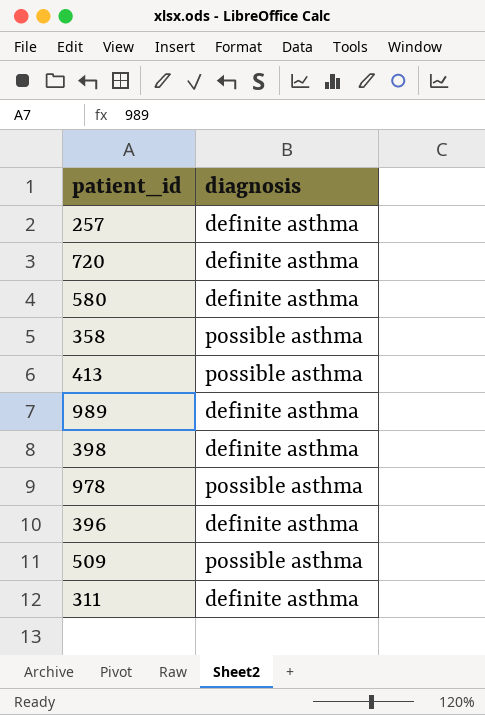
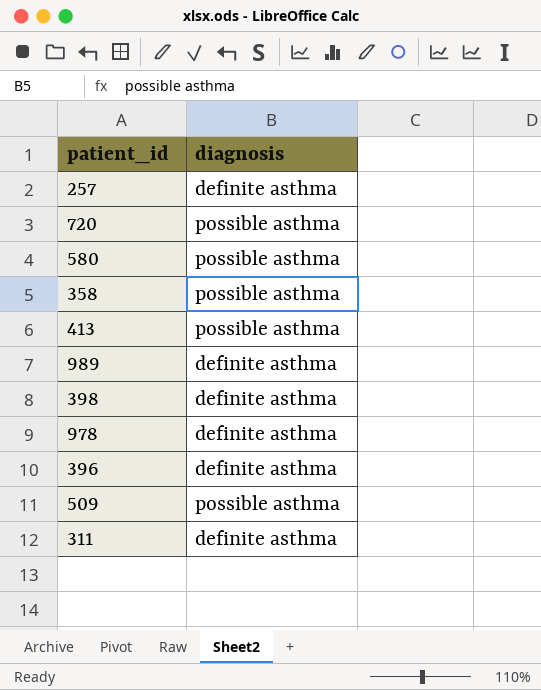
720 | diagnosis: definite asthma -> possible asthma
580 | diagnosis: definite asthma -> possible asthma
978 | diagnosis: possible asthma -> definite asthma

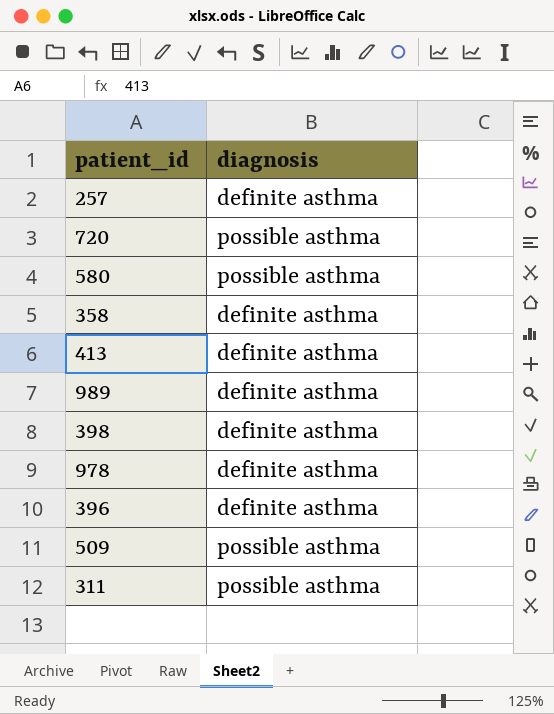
358 | diagnosis: possible asthma -> definite asthma
413 | diagnosis: possible asthma -> definite asthma
311 | diagnosis: definite asthma -> possible asthma

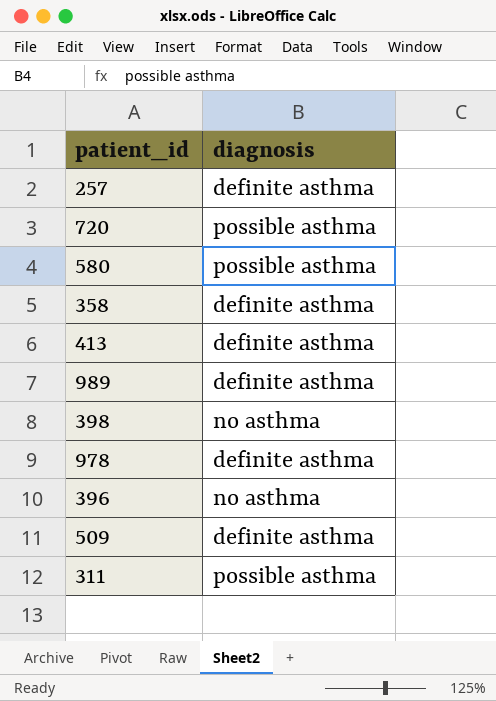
398 | diagnosis: definite asthma -> no asthma
396 | diagnosis: definite asthma -> no asthma
509 | diagnosis: possible asthma -> definite asthma

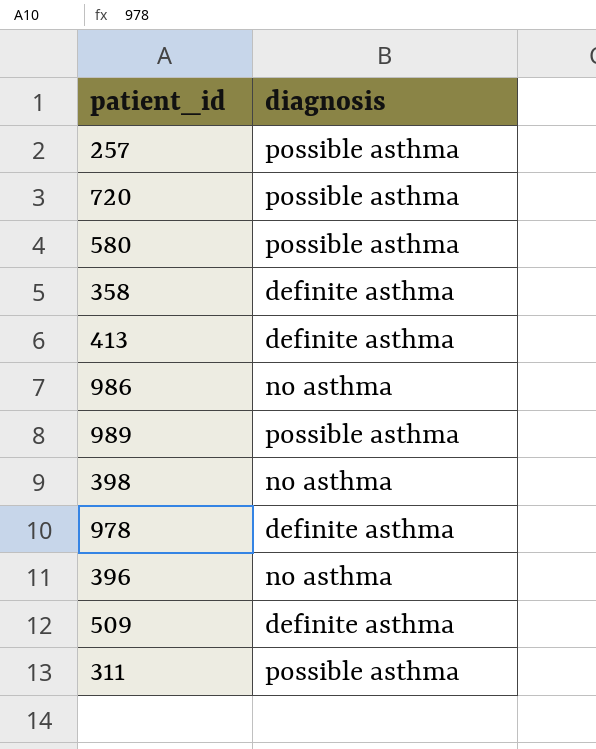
257 | diagnosis: definite asthma -> possible asthma
row 986: none -> no asthma
989 | diagnosis: definite asthma -> possible asthma

